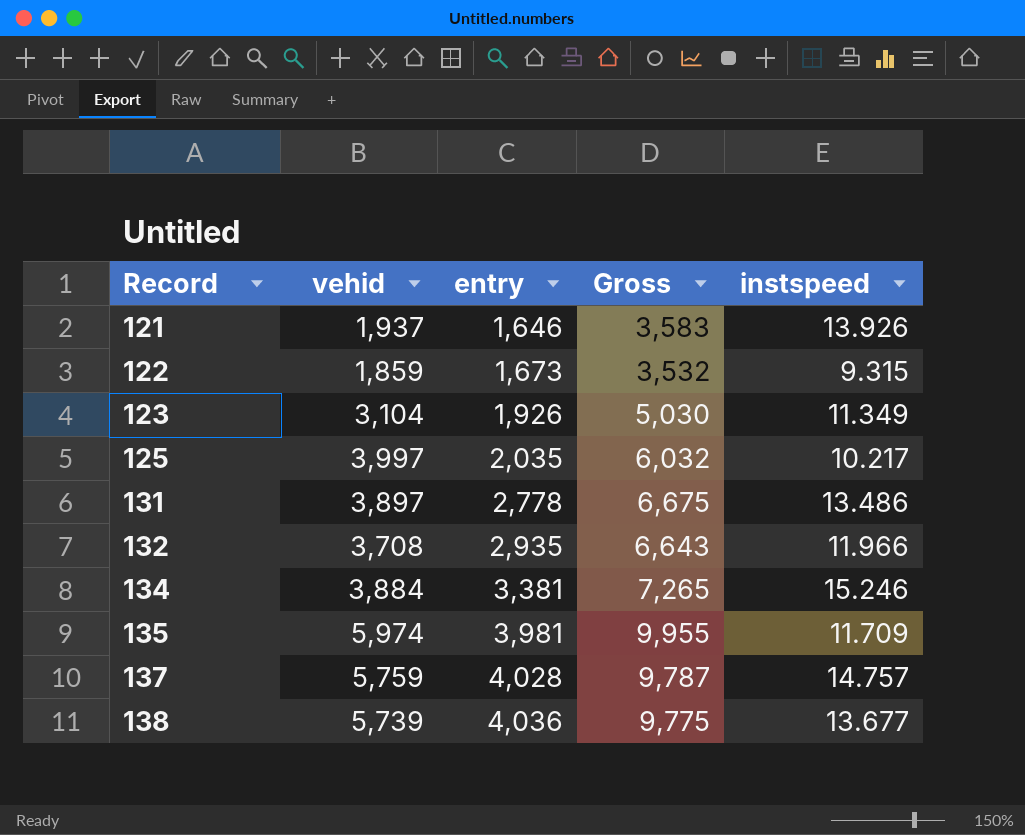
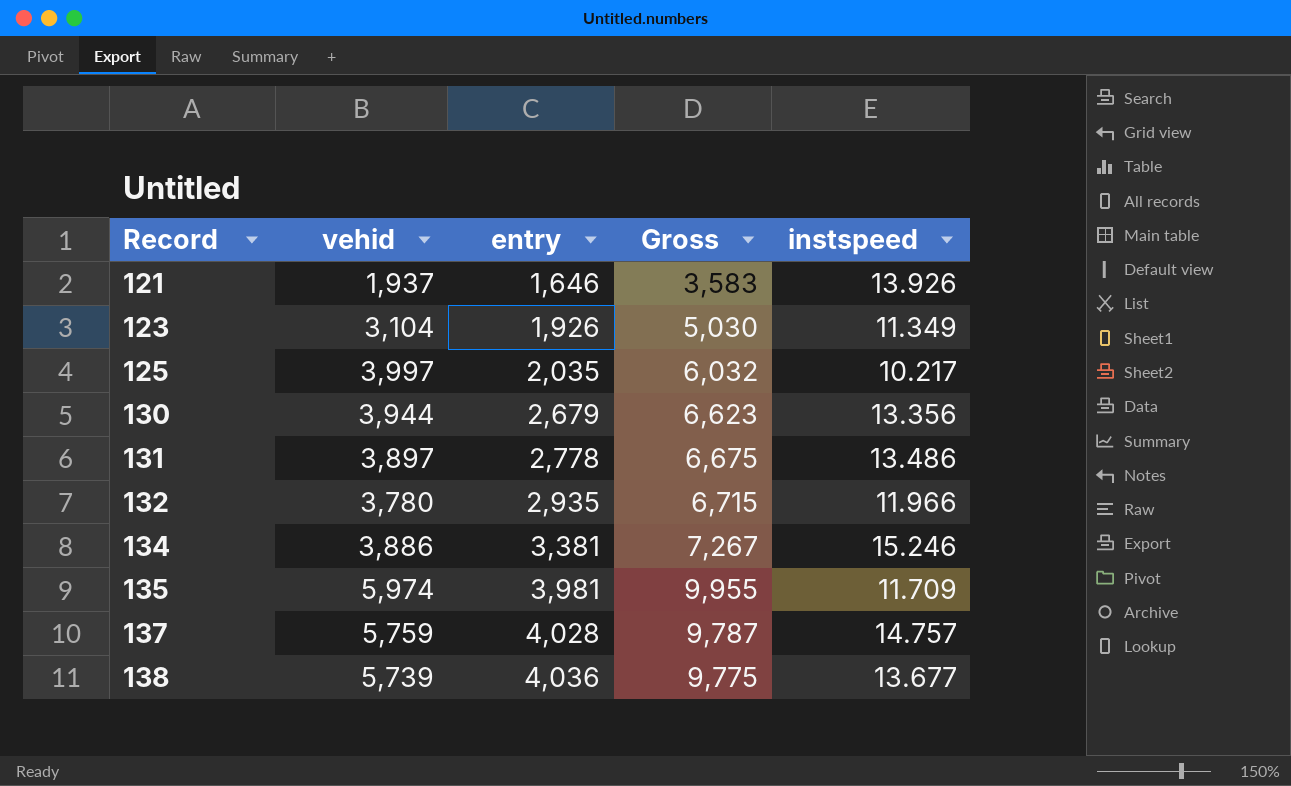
row 122: 1,859 | 1,673 | 3,532 | 9.315 -> none
row 130: none -> 3,944 | 2,679 | 6,623 | 13.356
132 | vehid: 3,708 -> 3,780
132 | Gross: 6,643 -> 6,715
134 | vehid: 3,884 -> 3,886
134 | Gross: 7,265 -> 7,267

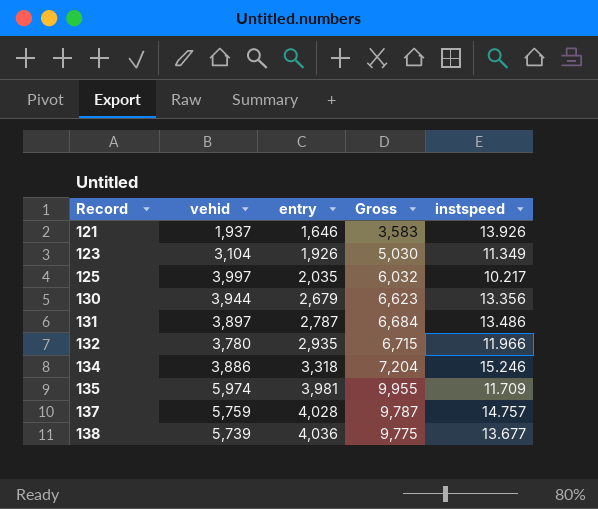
131 | entry: 2,778 -> 2,787
131 | Gross: 6,675 -> 6,684
134 | entry: 3,381 -> 3,318
134 | Gross: 7,267 -> 7,204

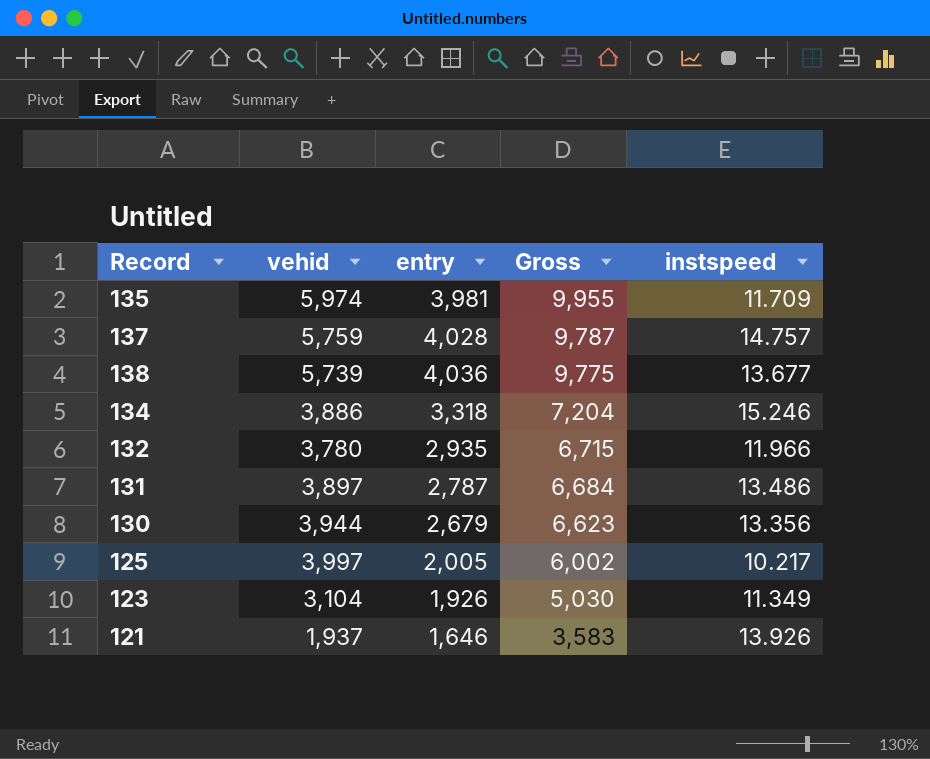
row order: Record ascending -> Gross descending
125 | entry: 2,035 -> 2,005
125 | Gross: 6,032 -> 6,002

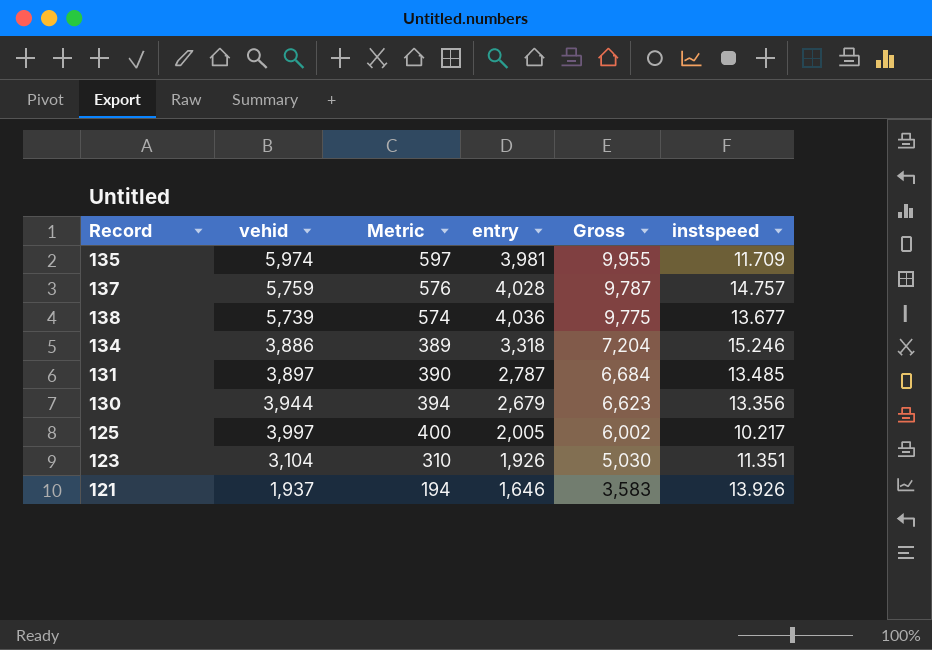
column Metric | formula: none -> [vehid] * 0.1
row 132: 3,780 | 2,935 | 6,715 | 11.966 -> none
131 | instspeed: 13.486 -> 13.485
123 | instspeed: 11.349 -> 11.351

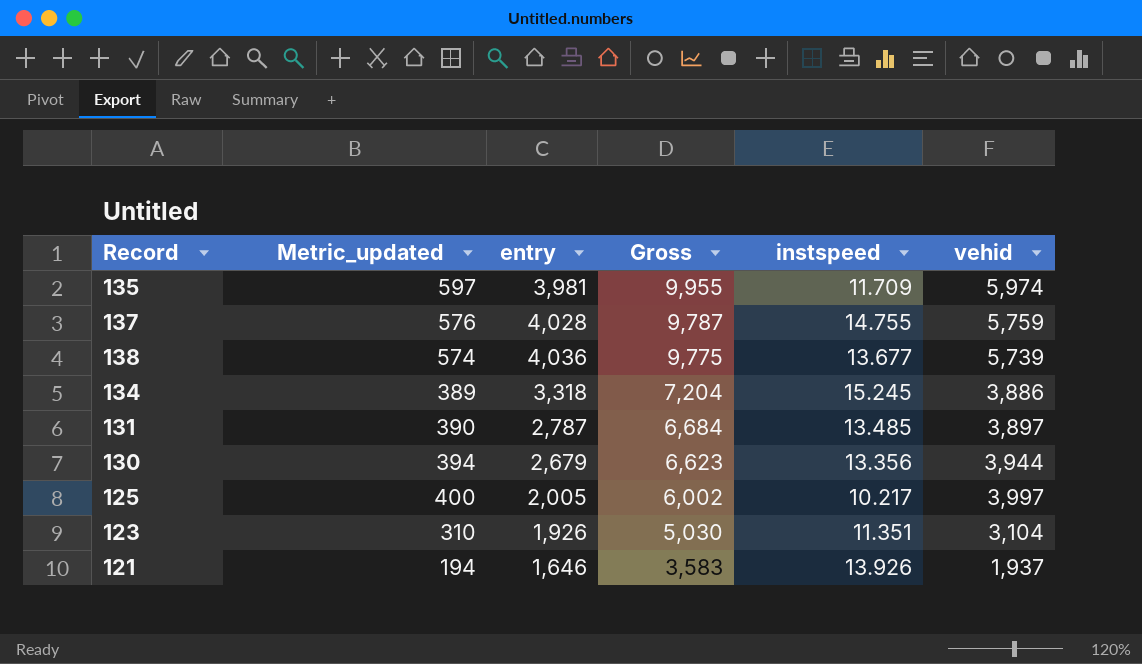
column name: Metric -> Metric_updated
column vehid | position: 2 -> 6
137 | instspeed: 14.757 -> 14.755
134 | instspeed: 15.246 -> 15.245

